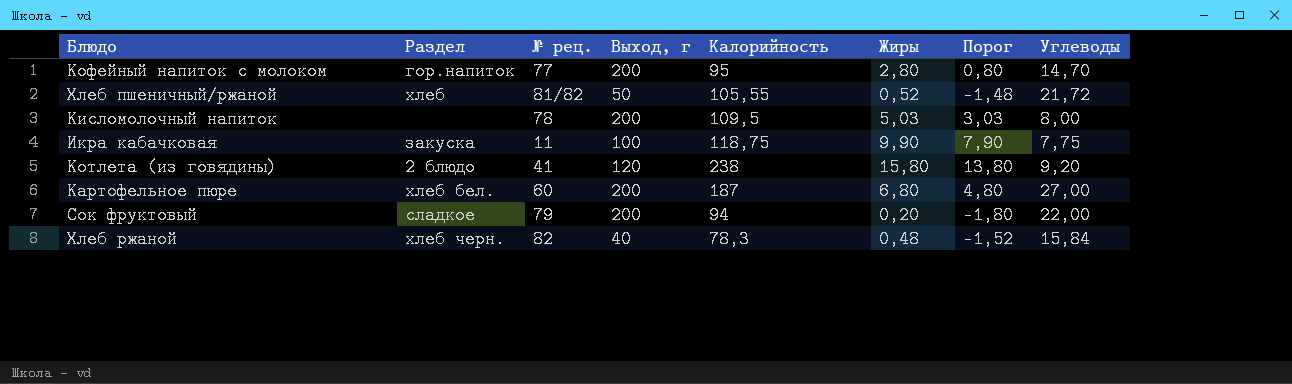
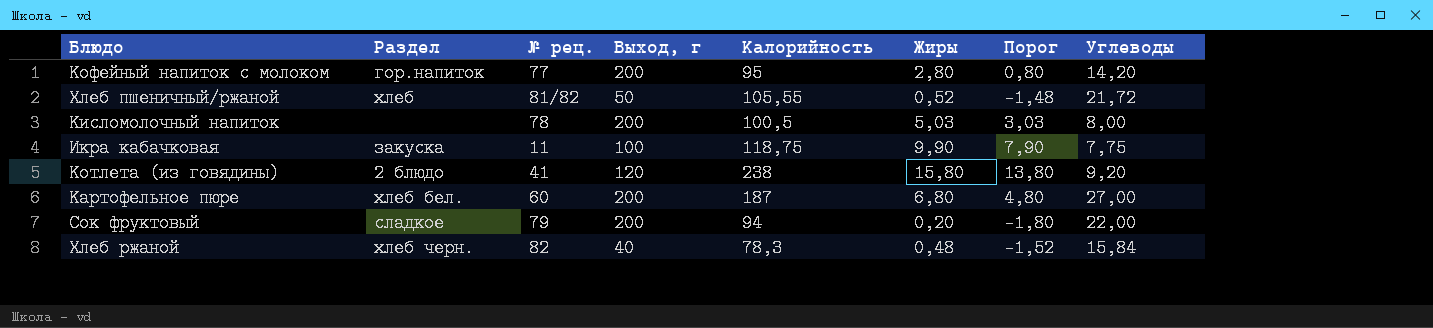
Кофейный напиток с молоком | Углеводы: 14,70 -> 14,20
Кисломолочный напиток | Калорийность: 109,5 -> 100,5

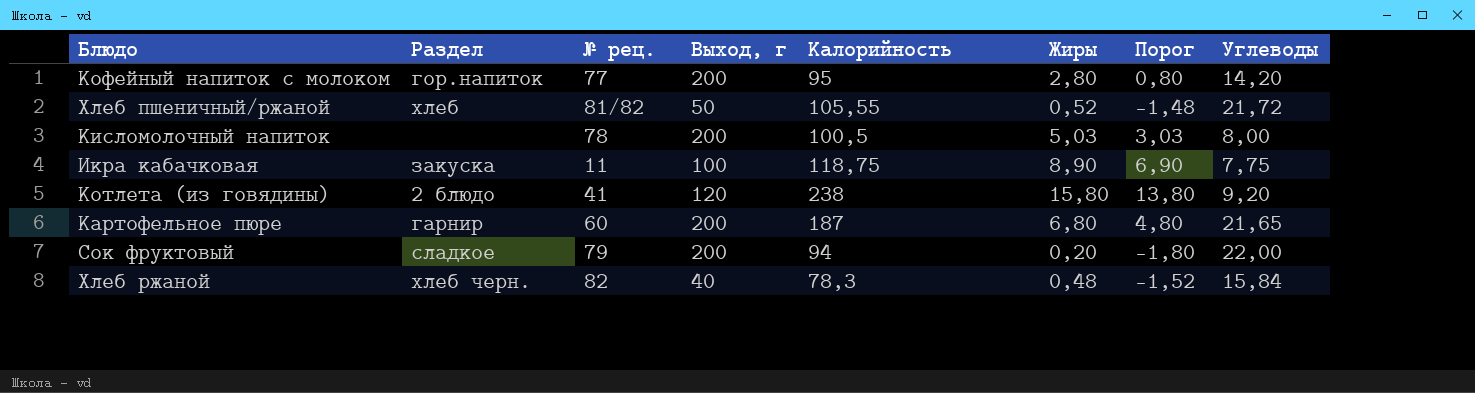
Икра кабачковая | Жиры: 9,90 -> 8,90
Икра кабачковая | Порог: 7,90 -> 6,90
Картофельное пюре | Раздел: хлеб бел. -> гарнир
Картофельное пюре | Углеводы: 27,00 -> 21,65

